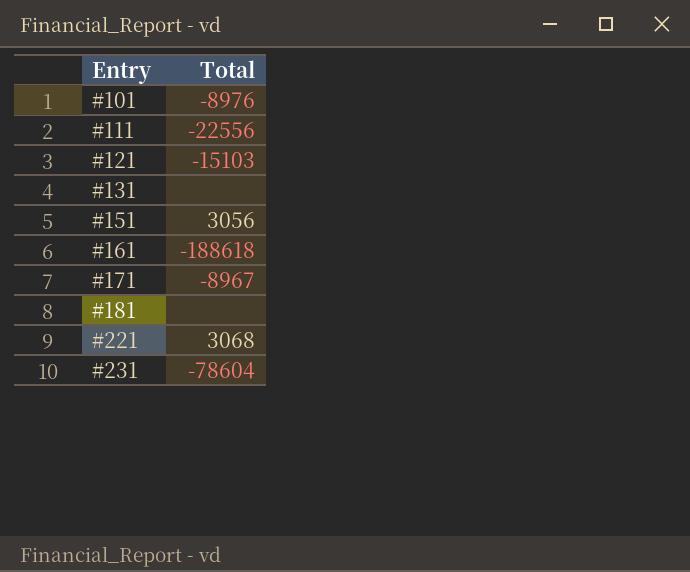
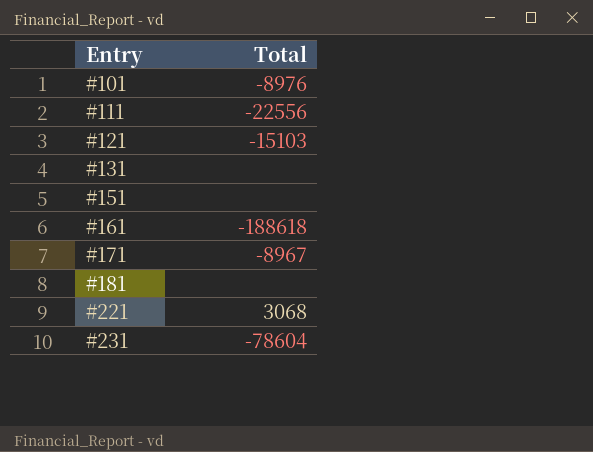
#151 | Total: 3056 -> none

